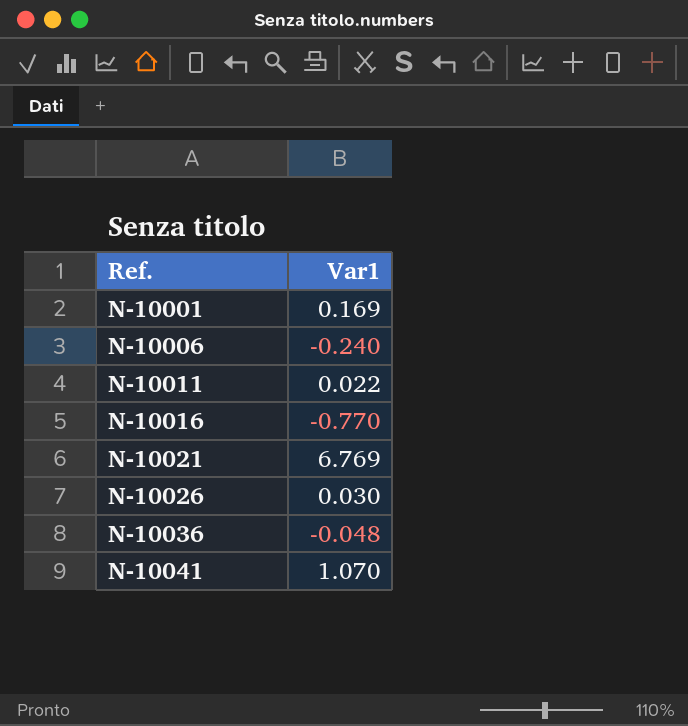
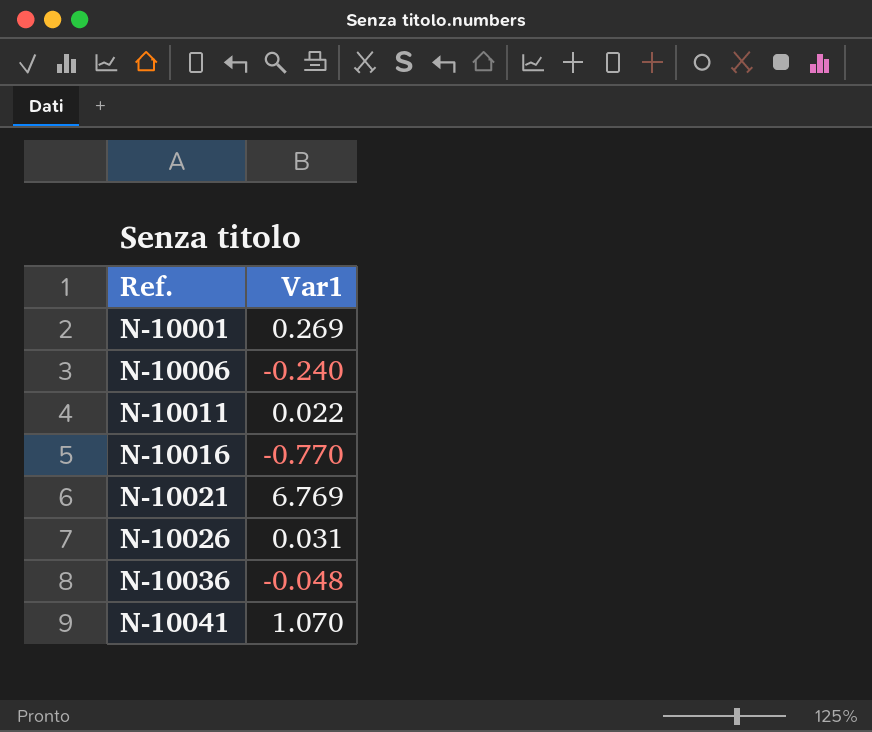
N-10001 | Var1: 0.169 -> 0.269
N-10026 | Var1: 0.030 -> 0.031

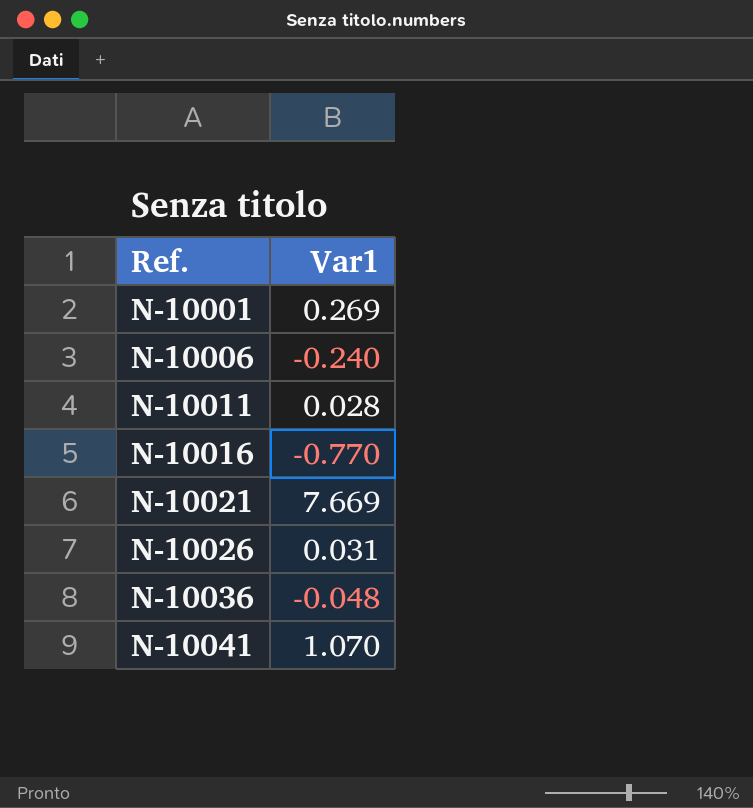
N-10011 | Var1: 0.022 -> 0.028
N-10021 | Var1: 6.769 -> 7.669

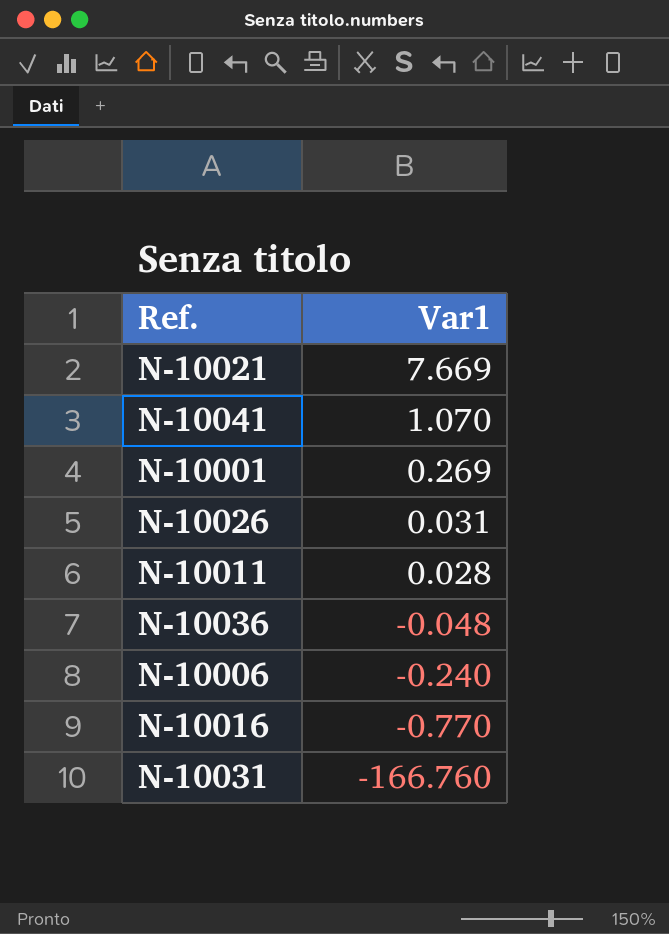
row order: Ref. ascending -> Var1 descending
row N-10031: none -> -166.760

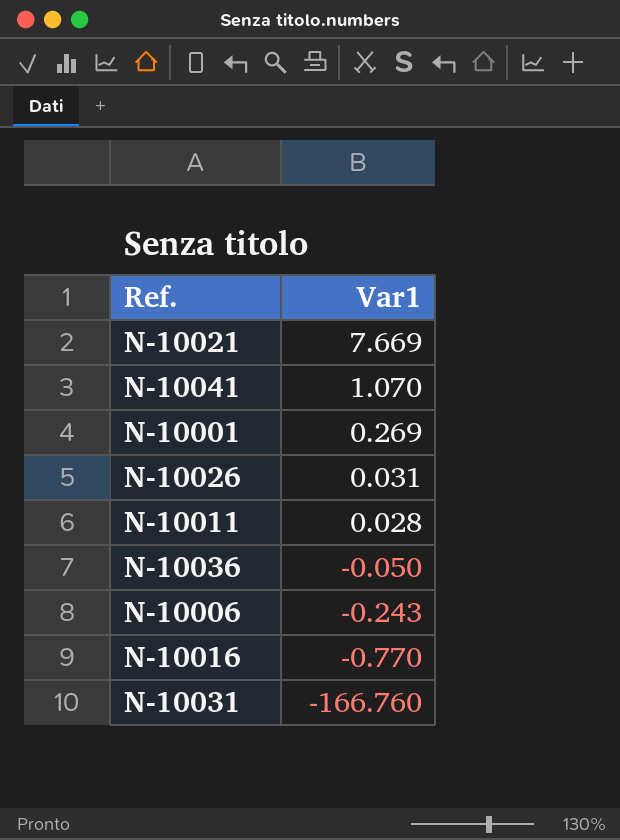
N-10036 | Var1: -0.048 -> -0.050
N-10006 | Var1: -0.240 -> -0.243

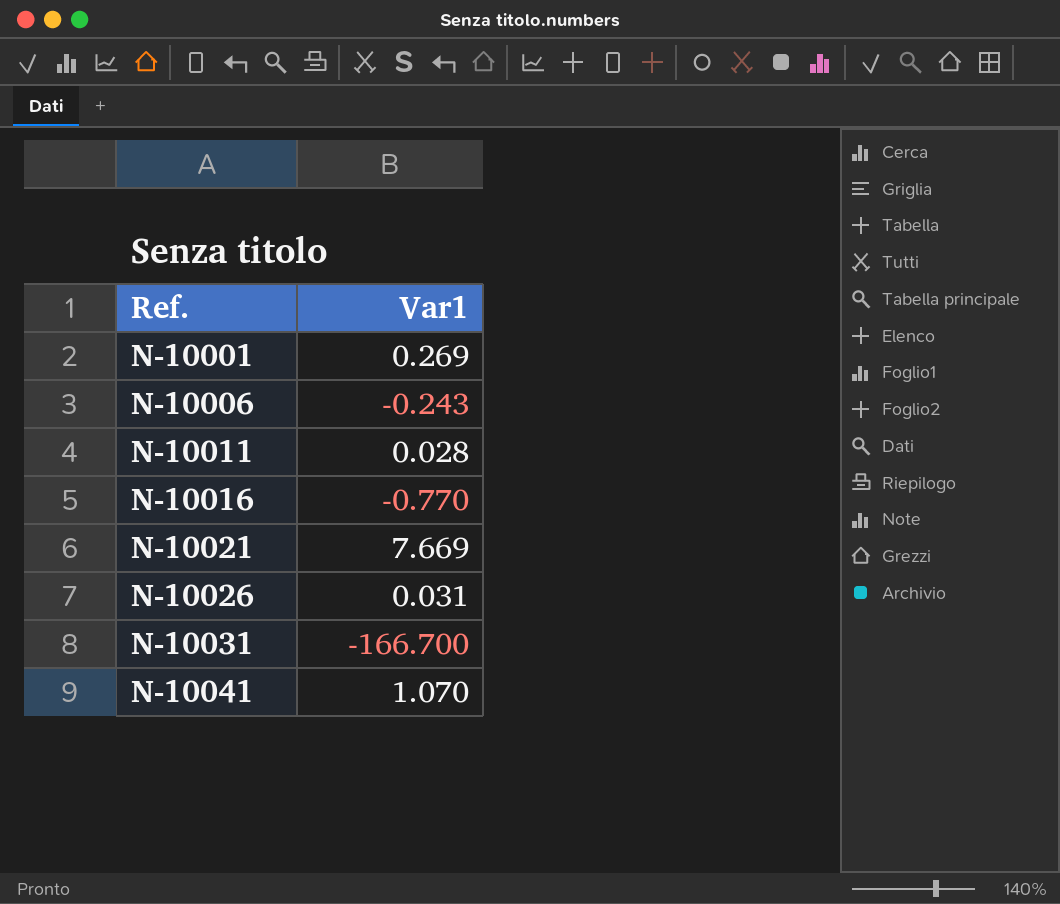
row order: Var1 descending -> Ref. ascending
row N-10036: -0.050 -> none
N-10031 | Var1: -166.760 -> -166.700

